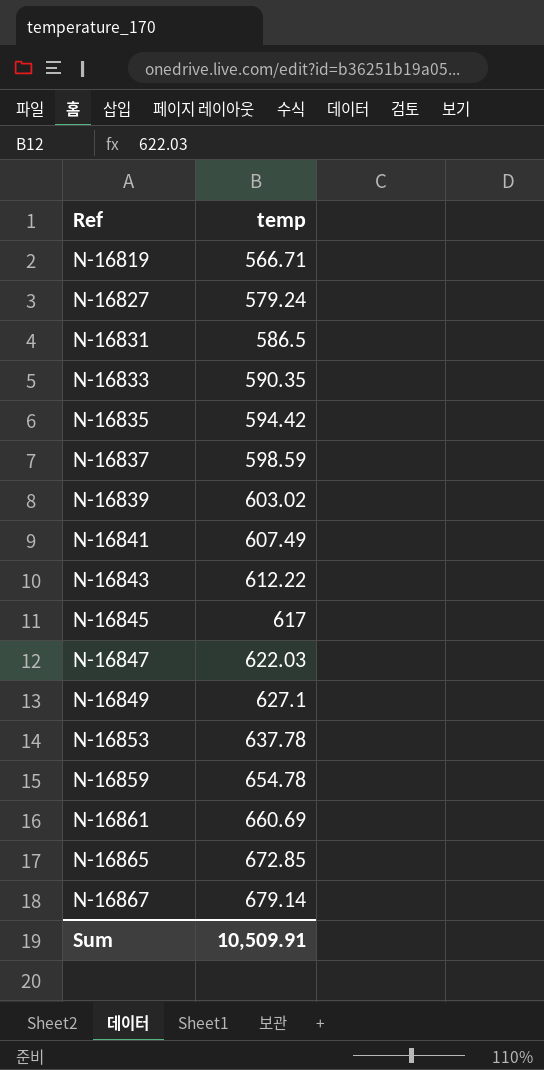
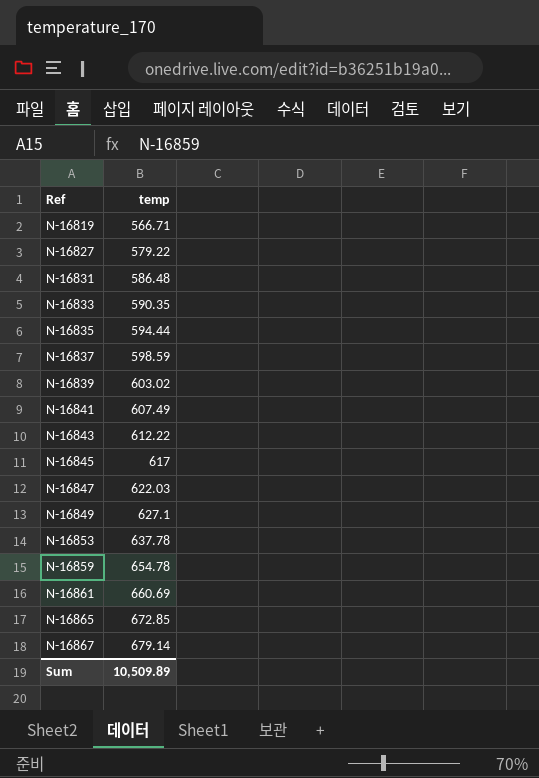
N-16827 | temp: 579.24 -> 579.22
N-16831 | temp: 586.5 -> 586.48
N-16835 | temp: 594.42 -> 594.44
Sum | temp: 10,509.91 -> 10,509.89

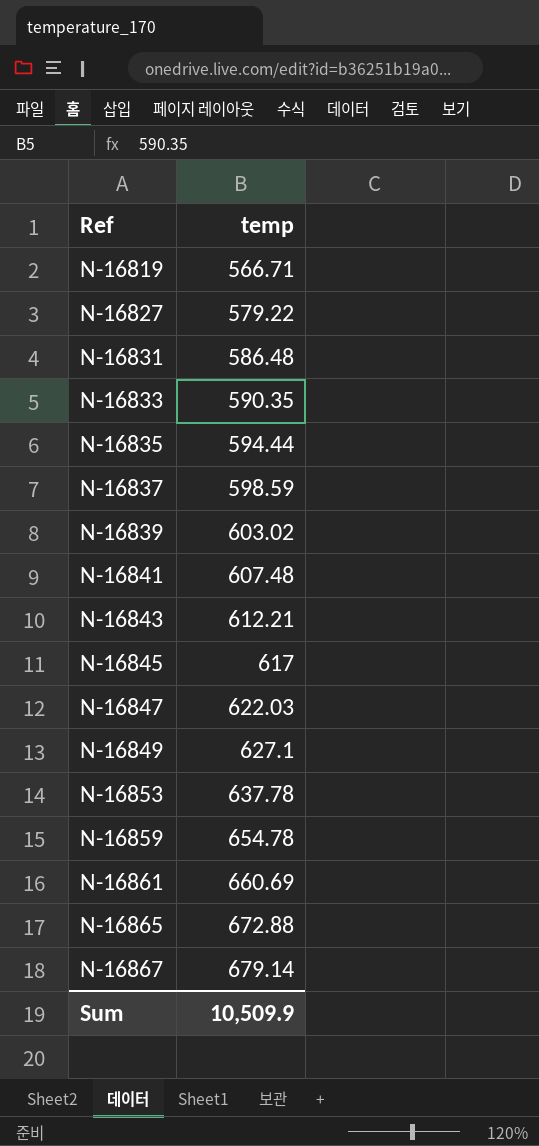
N-16841 | temp: 607.49 -> 607.48
N-16843 | temp: 612.22 -> 612.21
N-16865 | temp: 672.85 -> 672.88
Sum | temp: 10,509.89 -> 10,509.9

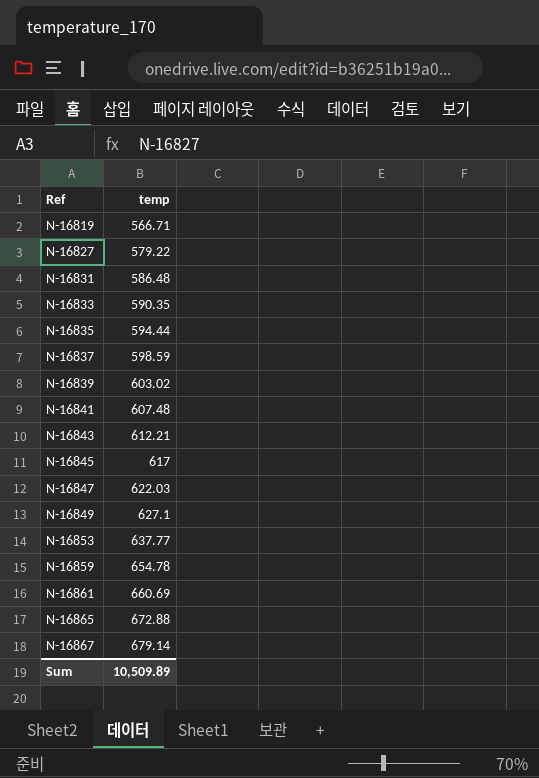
N-16853 | temp: 637.78 -> 637.77
Sum | temp: 10,509.9 -> 10,509.89

